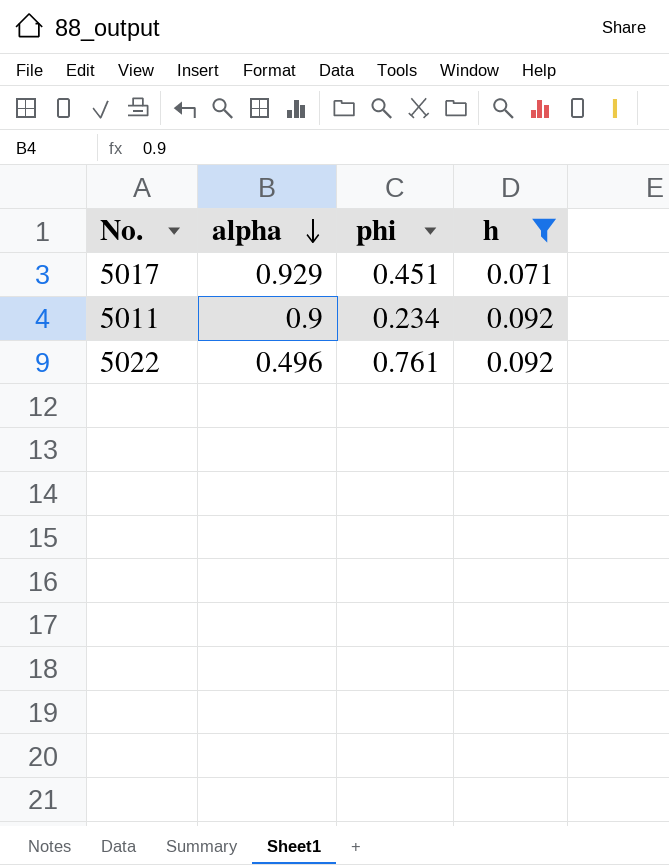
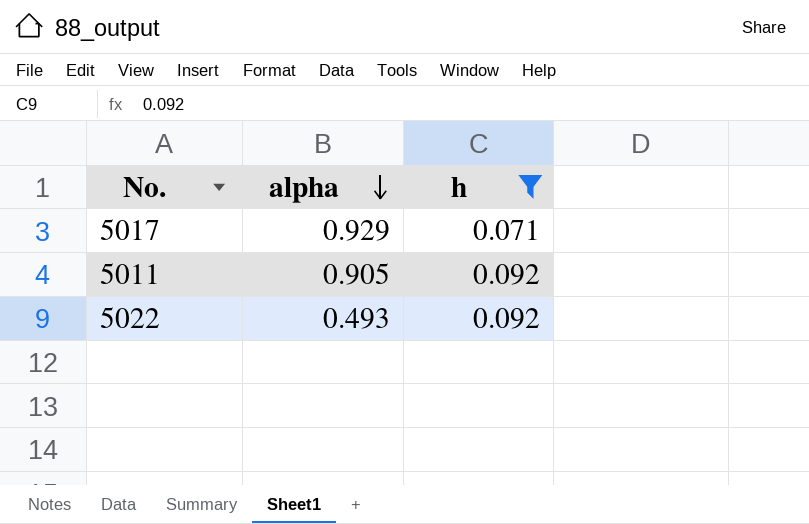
column phi | position: 3 -> none
5011 | alpha: 0.9 -> 0.905
5022 | alpha: 0.496 -> 0.493

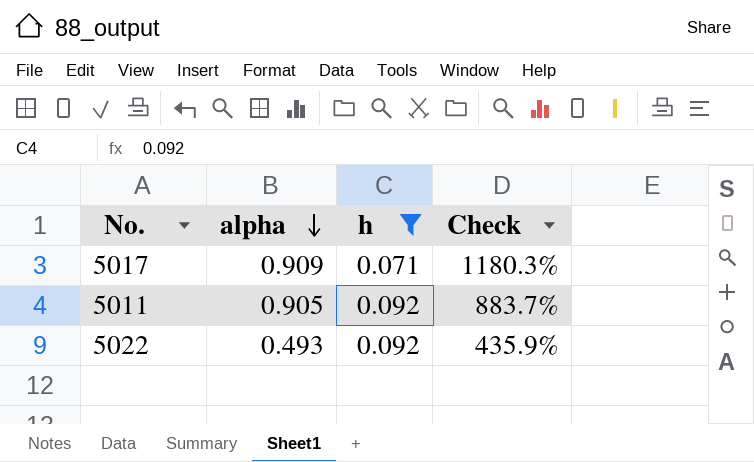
column Check | formula: none -> ([alpha] - [h]) / [h]
5017 | alpha: 0.929 -> 0.909

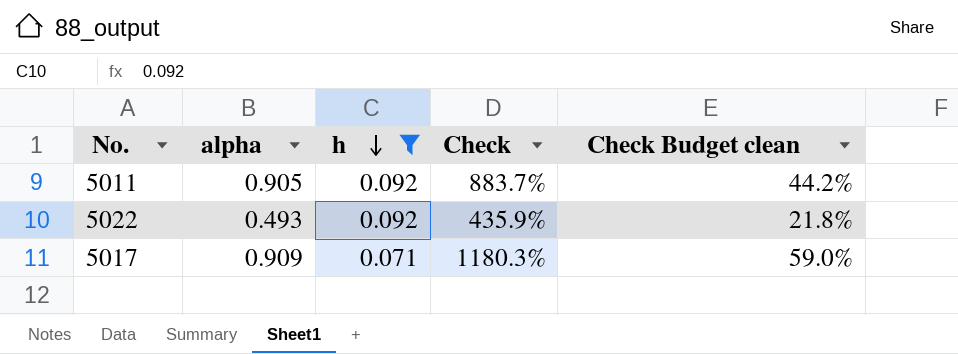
row order: alpha descending -> h descending
column Check Budget clean | formula: none -> [Check] * 0.05

